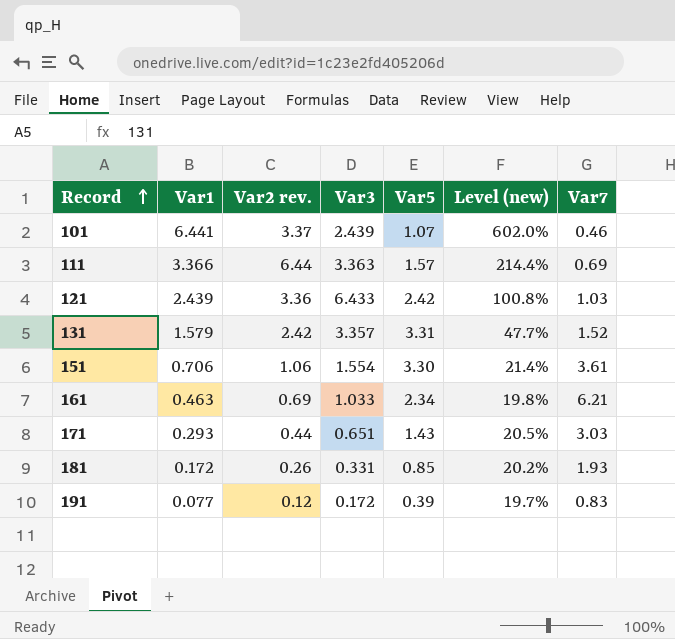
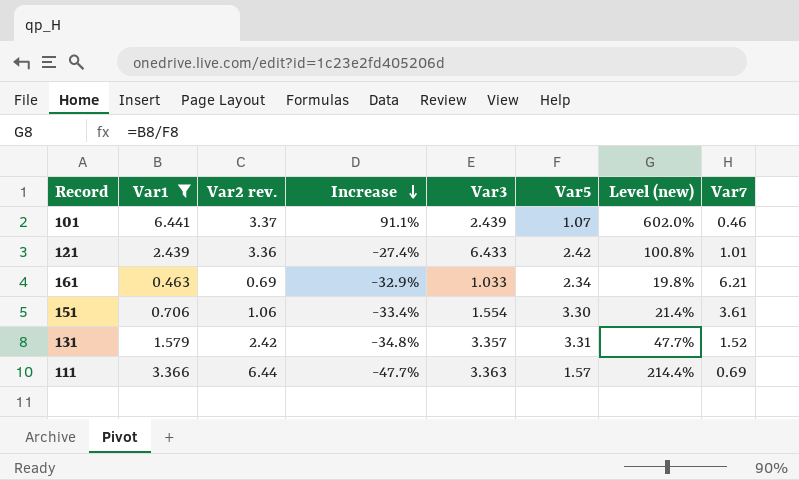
filter: none -> Var1 >= 0.463
row order: Record ascending -> Increase descending
column Increase | formula: none -> ([Var1] - [Var2 rev.]) / [Var2 rev.]
121 | Var7: 1.03 -> 1.01

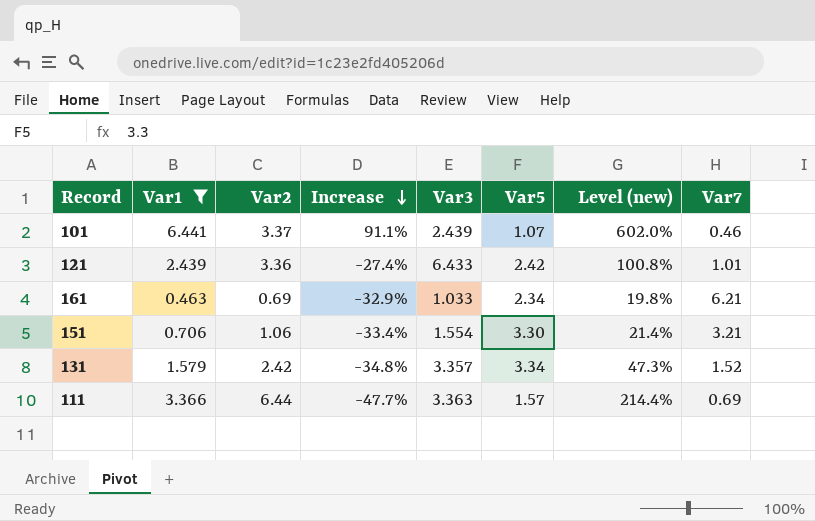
column name: Var2 rev. -> Var2
151 | Var7: 3.61 -> 3.21
131 | Var5: 3.31 -> 3.34
131 | Level (new): 47.7% -> 47.3%

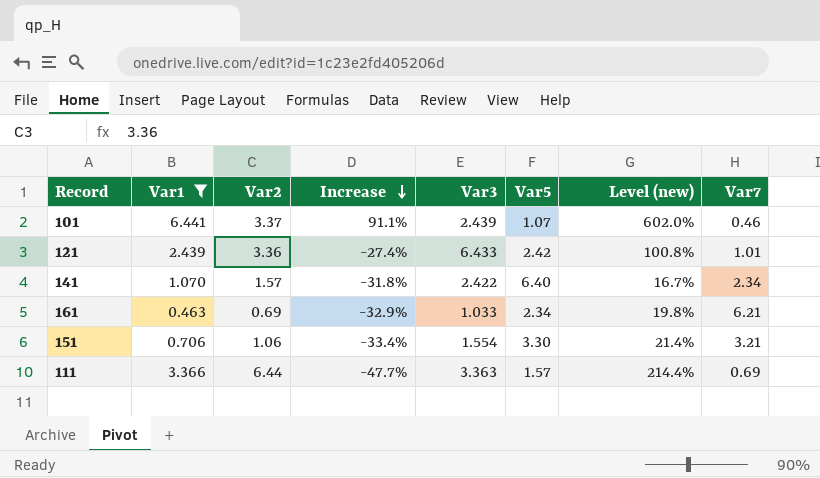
row 131: 1.579 | 2.42 | -34.8% | 3.357 | 3.34 | 47.3% | 1.52 -> none
row 141: none -> 1.070 | 1.57 | -31.8% | 2.422 | 6.40 | 16.7% | 2.34

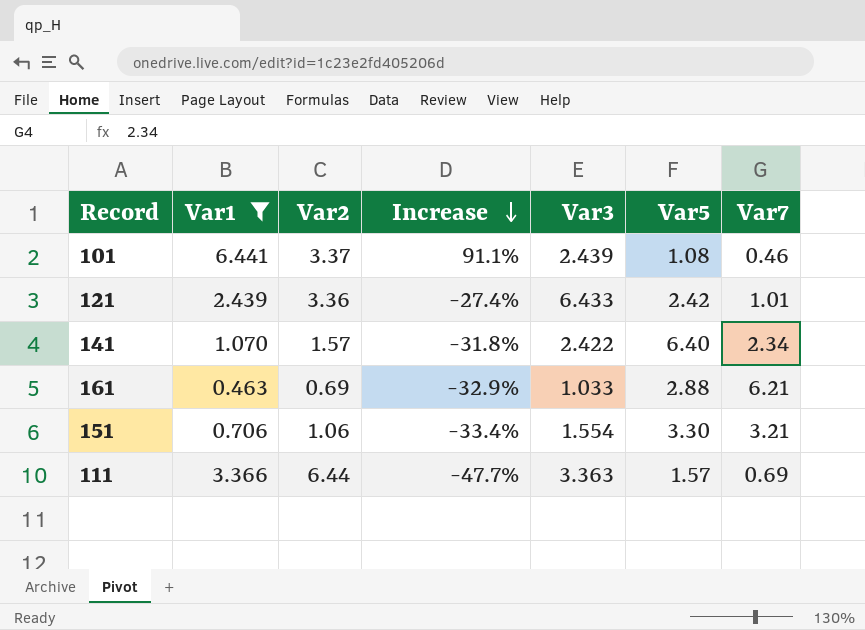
column Level (new) | formula: [Var1] / [Var5] -> none
101 | Var5: 1.07 -> 1.08
161 | Var5: 2.34 -> 2.88

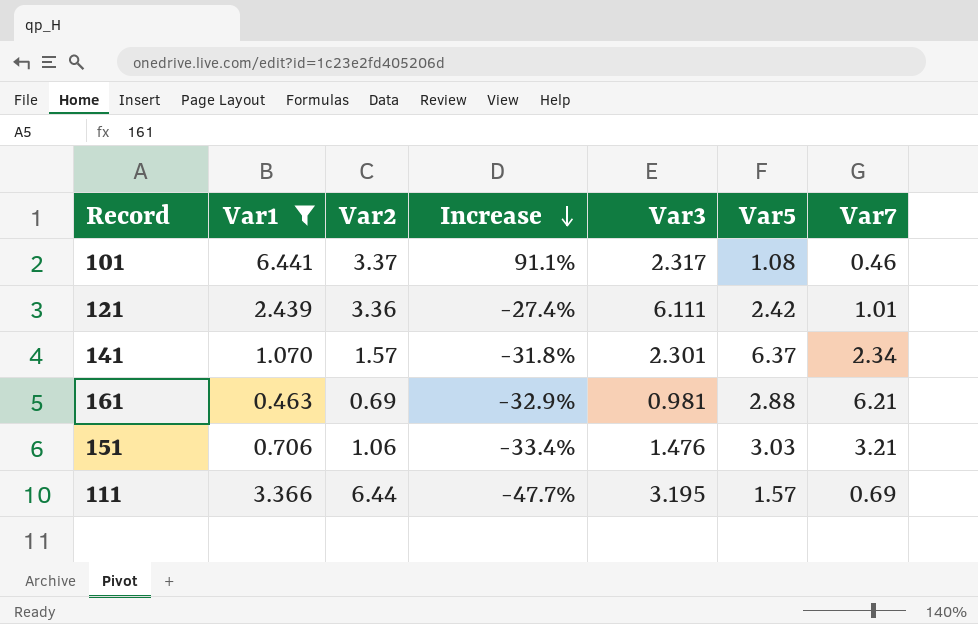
101 | Var3: 2.439 -> 2.317
121 | Var3: 6.433 -> 6.111
141 | Var3: 2.422 -> 2.301
141 | Var5: 6.40 -> 6.37
161 | Var3: 1.033 -> 0.981
151 | Var3: 1.554 -> 1.476
151 | Var5: 3.30 -> 3.03
111 | Var3: 3.363 -> 3.195

